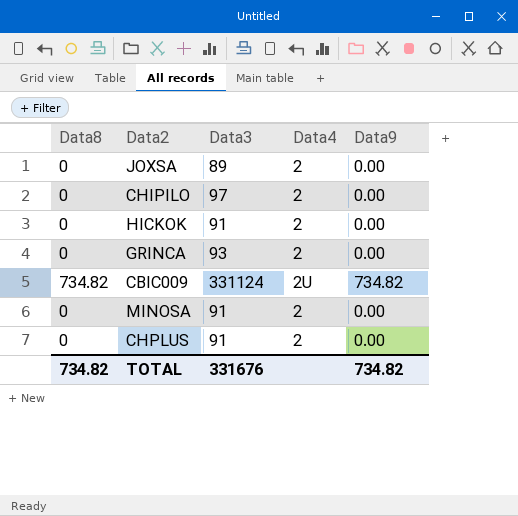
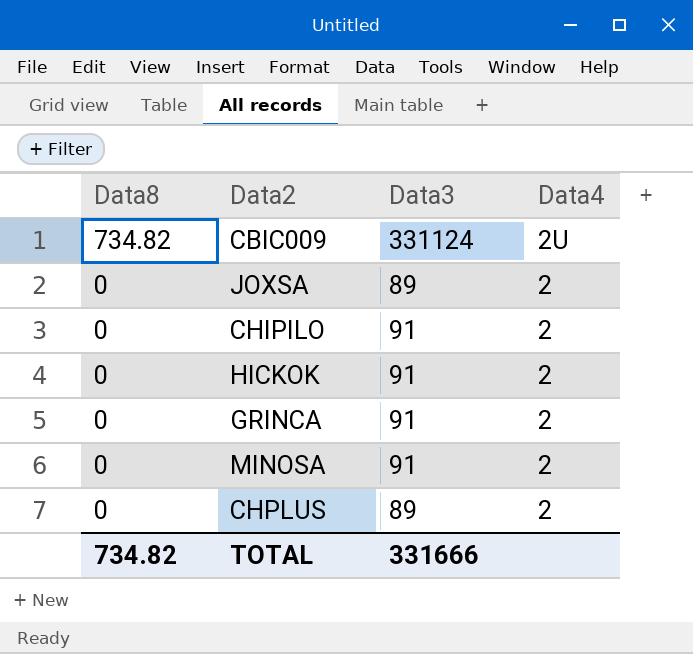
row order: none -> Data8 descending
column Data9 | position: 5 -> none
CHIPILO | Data3: 97 -> 91
GRINCA | Data3: 93 -> 91
CHPLUS | Data3: 91 -> 89
TOTAL | Data3: 331676 -> 331666

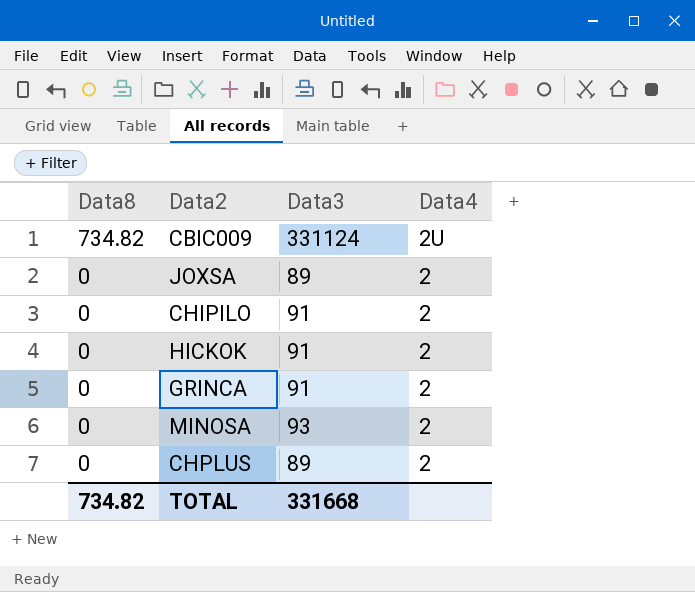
MINOSA | Data3: 91 -> 93
TOTAL | Data3: 331666 -> 331668

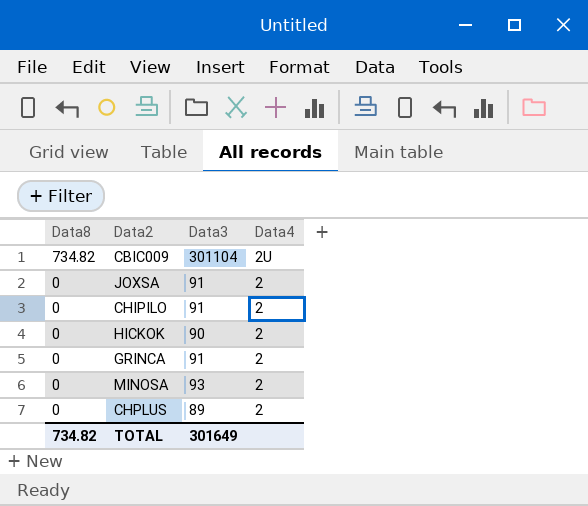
CBIC009 | Data3: 331124 -> 301104
JOXSA | Data3: 89 -> 91
HICKOK | Data3: 91 -> 90
TOTAL | Data3: 331668 -> 301649

